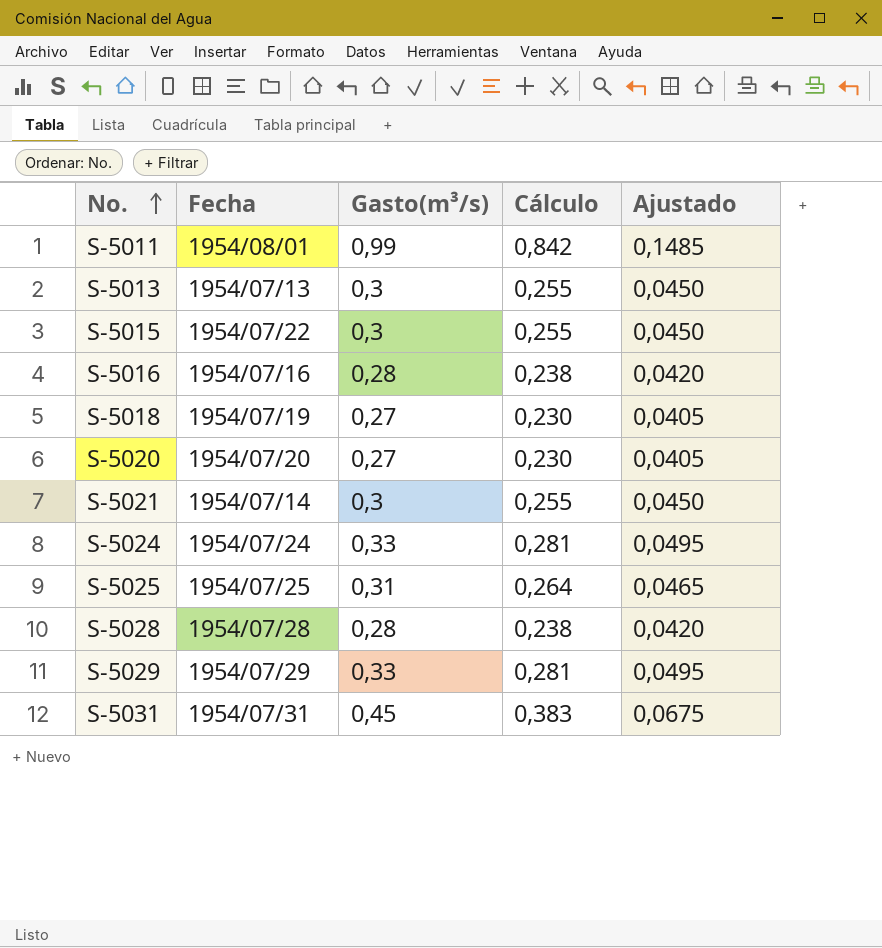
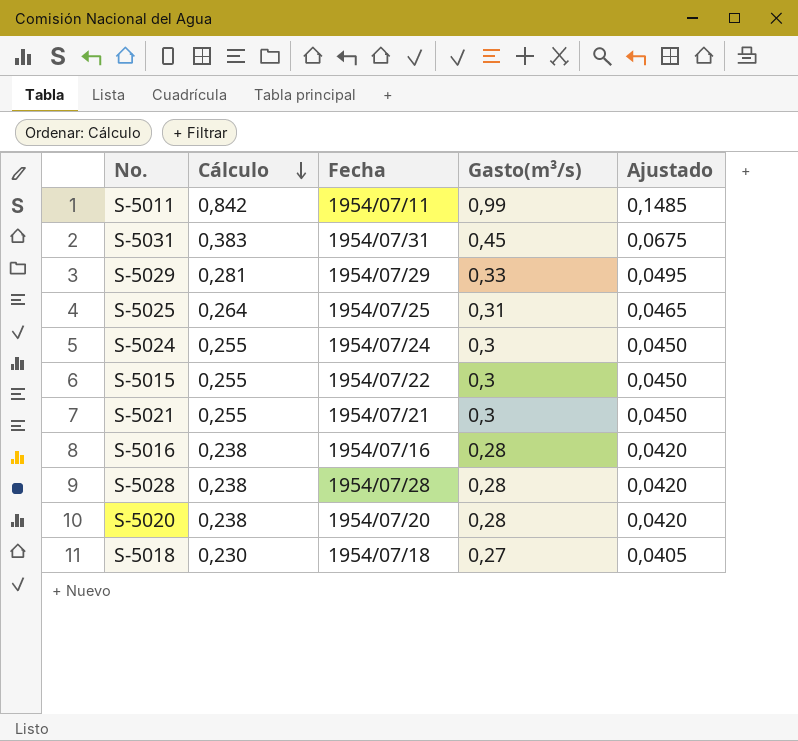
row order: No. ascending -> Cálculo descending
column Cálculo | position: 4 -> 2
row S-5013: 1954/07/13 | 0,3 | 0,255 | 0,0450 -> none
S-5011 | Fecha: 1954/08/01 -> 1954/07/11
S-5024 | Cálculo: 0,281 -> 0,255
S-5024 | Gasto(m³/s): 0,33 -> 0,3
S-5024 | Ajustado: 0,0495 -> 0,0450
S-5021 | Fecha: 1954/07/14 -> 1954/07/21
S-5020 | Cálculo: 0,230 -> 0,238
S-5020 | Gasto(m³/s): 0,27 -> 0,28
S-5020 | Ajustado: 0,0405 -> 0,0420
S-5018 | Fecha: 1954/07/19 -> 1954/07/18

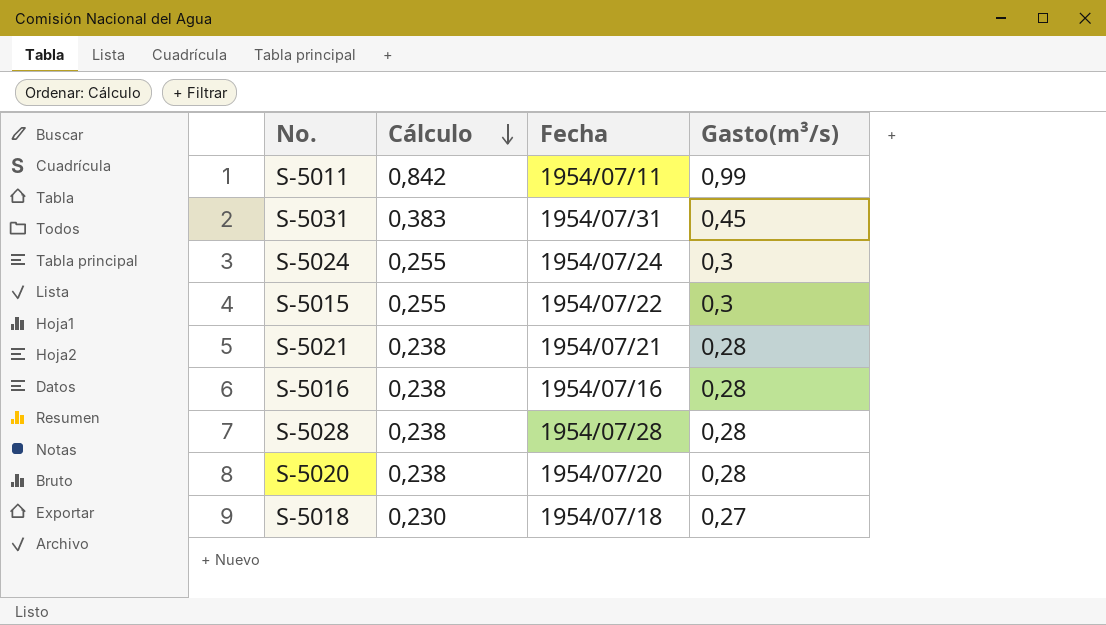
column Ajustado | formula: [Gasto(m³/s)] * 0,15 -> none
row S-5029: 0,281 | 1954/07/29 | 0,33 | 0,0495 -> none
row S-5025: 0,264 | 1954/07/25 | 0,31 | 0,0465 -> none
S-5021 | Cálculo: 0,255 -> 0,238
S-5021 | Gasto(m³/s): 0,3 -> 0,28

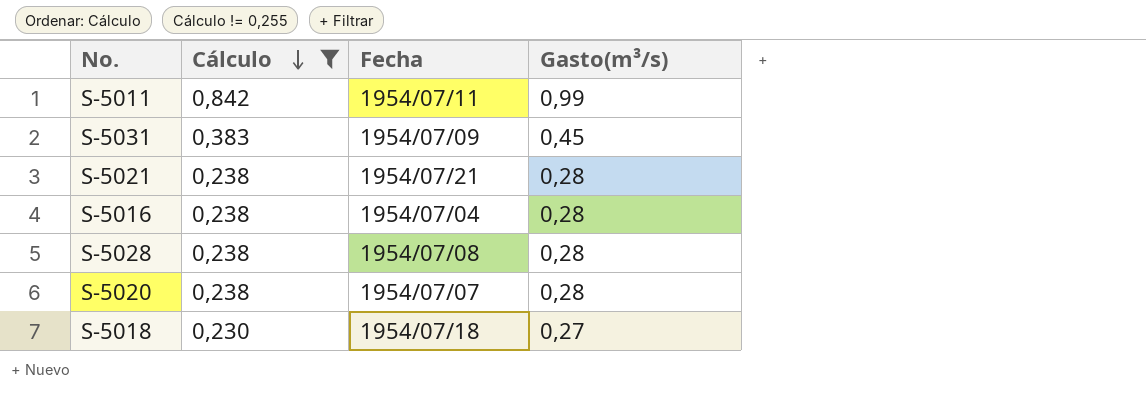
filter: none -> Cálculo != 0,255
S-5031 | Fecha: 1954/07/31 -> 1954/07/09
S-5016 | Fecha: 1954/07/16 -> 1954/07/04
S-5028 | Fecha: 1954/07/28 -> 1954/07/08
S-5020 | Fecha: 1954/07/20 -> 1954/07/07

